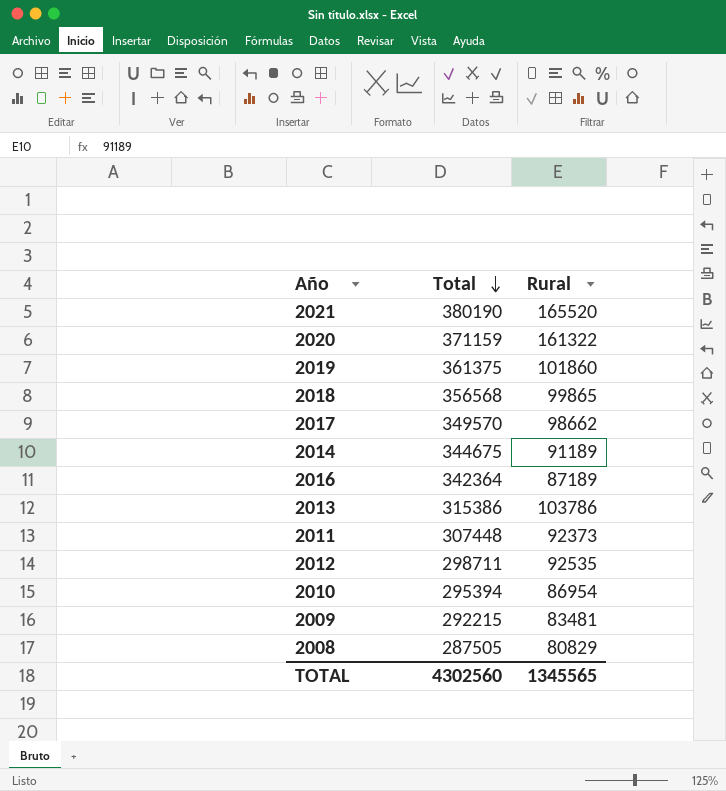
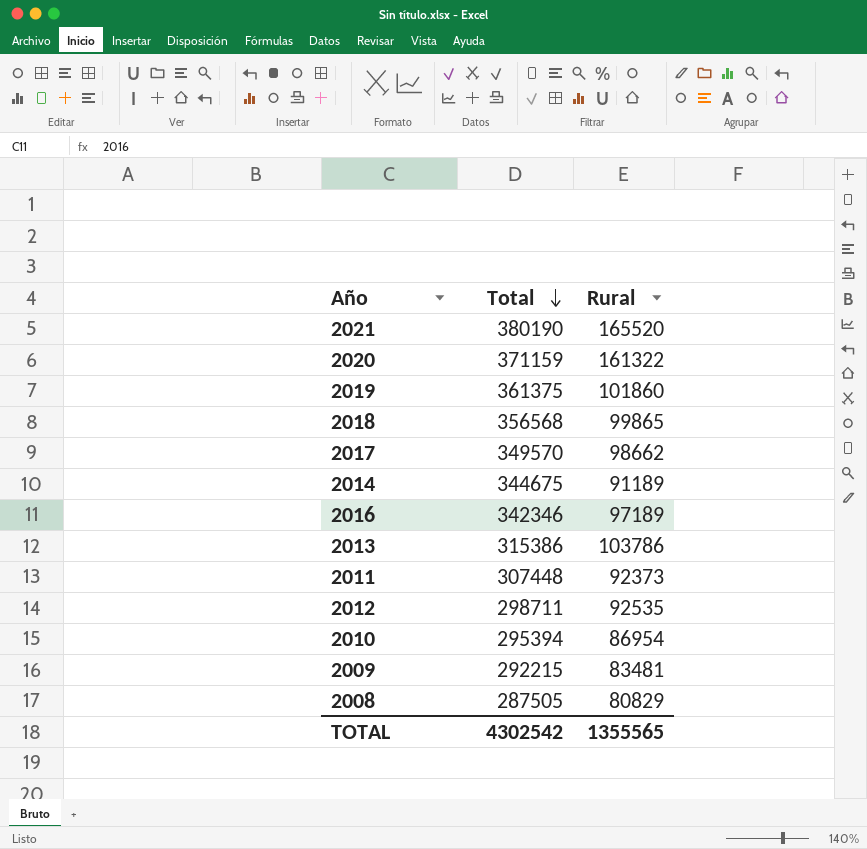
2016 | Total: 342364 -> 342346
2016 | Rural: 87189 -> 97189
TOTAL | Total: 4302560 -> 4302542
TOTAL | Rural: 1345565 -> 1355565

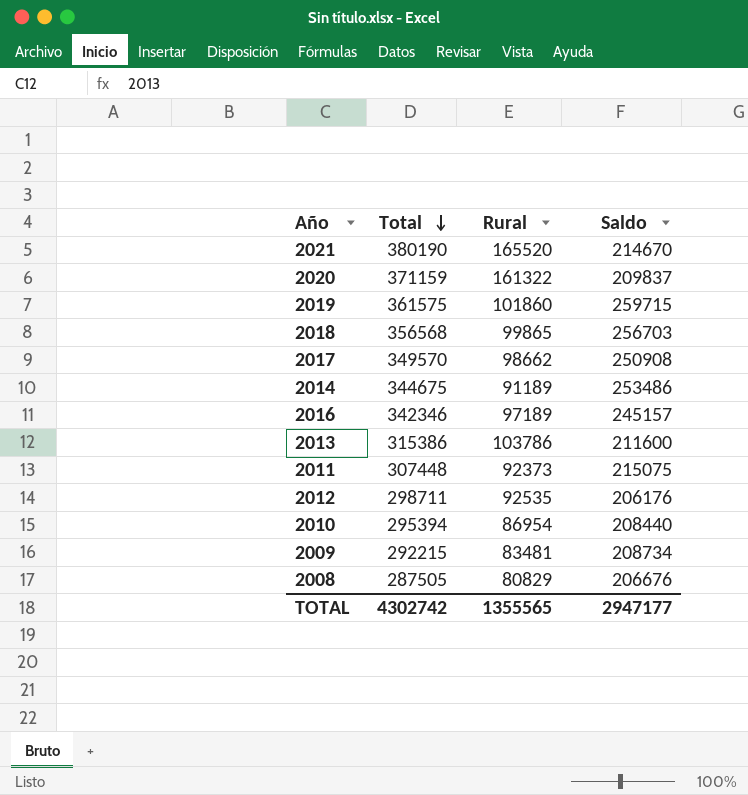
column Saldo | formula: none -> [Total] - [Rural]
2019 | Total: 361375 -> 361575
TOTAL | Total: 4302542 -> 4302742

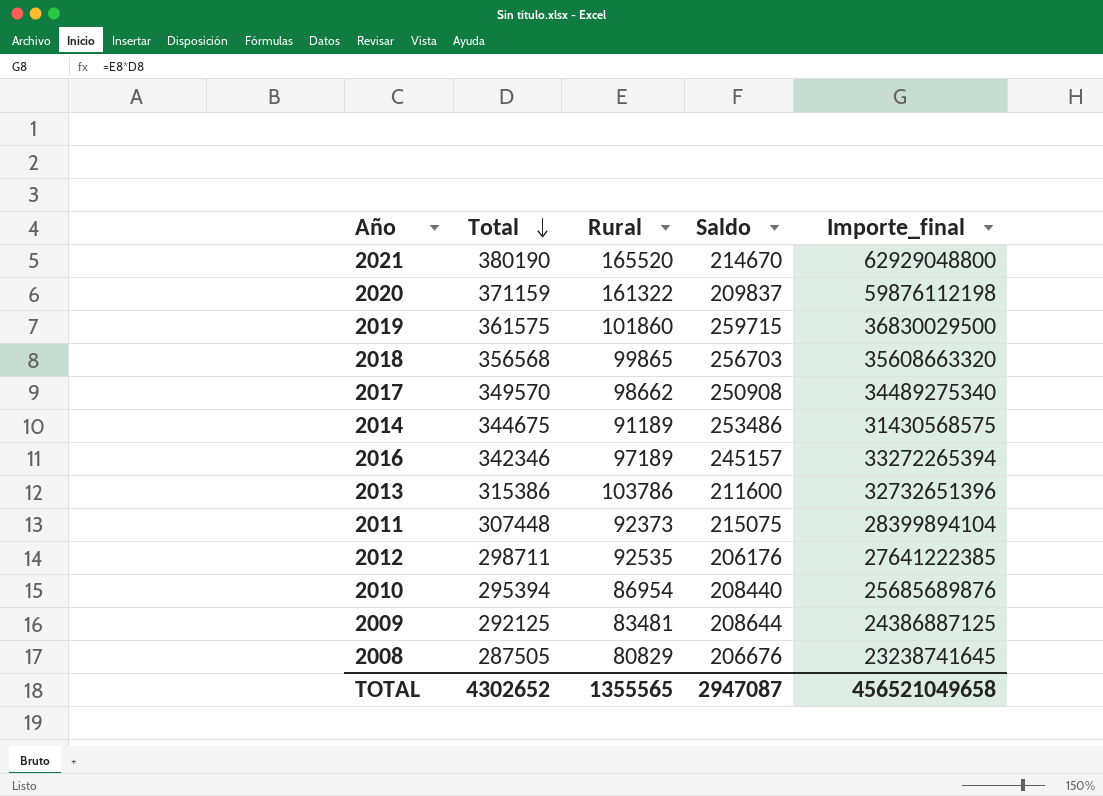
column Importe_final | formula: none -> [Total] * [Rural]
2009 | Total: 292215 -> 292125
2009 | Saldo: 208734 -> 208644
TOTAL | Total: 4302742 -> 4302652
TOTAL | Saldo: 2947177 -> 2947087

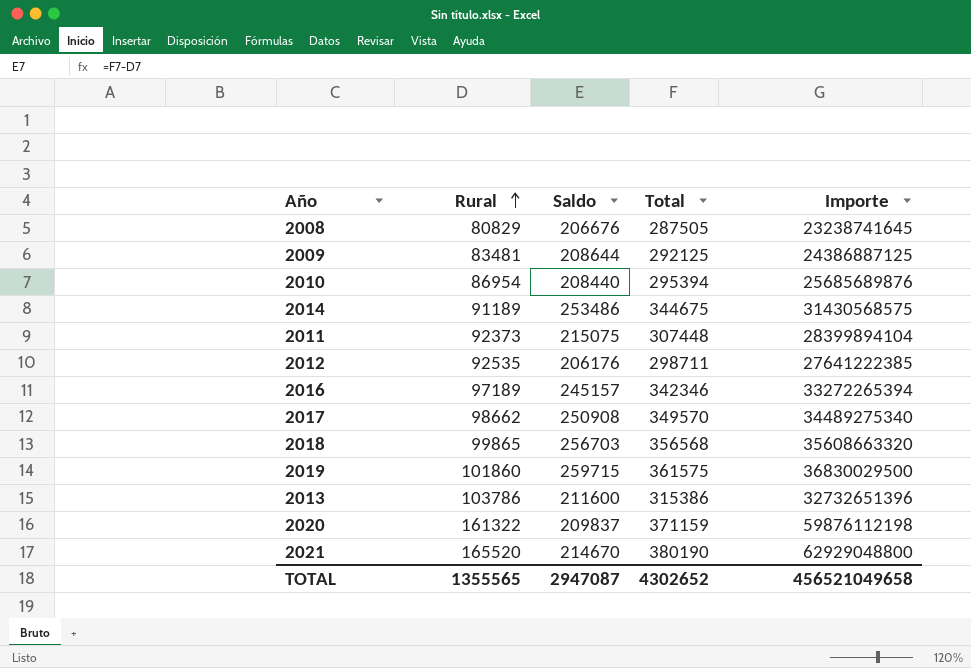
row order: Total descending -> Rural ascending
column Total | position: 2 -> 4
column name: Importe_final -> Importe

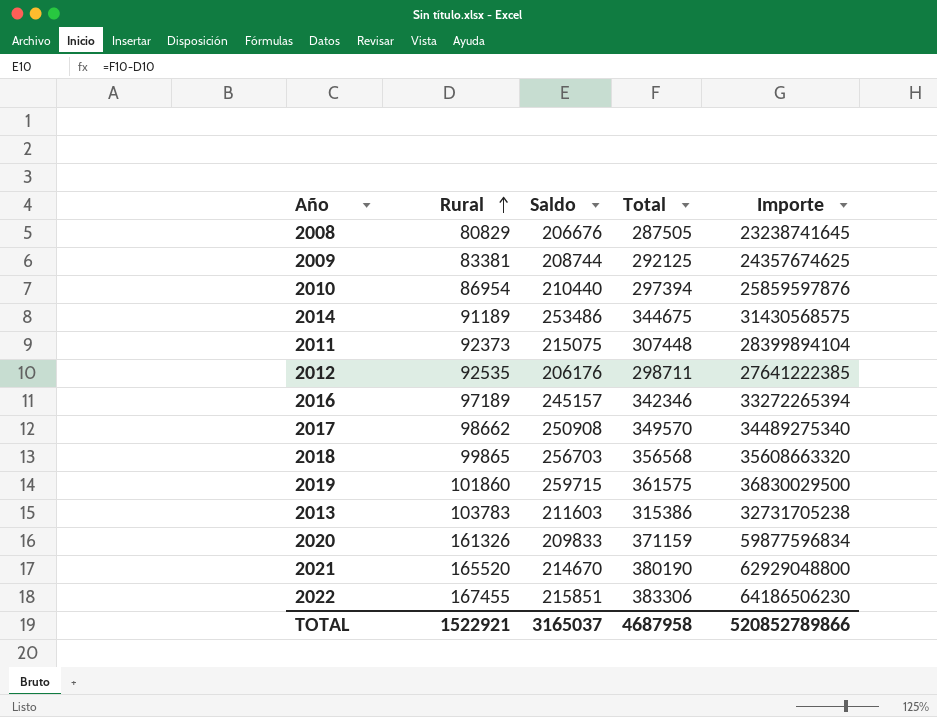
2009 | Rural: 83481 -> 83381
2009 | Saldo: 208644 -> 208744
2009 | Importe: 24386887125 -> 24357674625
2010 | Saldo: 208440 -> 210440
2010 | Total: 295394 -> 297394
2010 | Importe: 25685689876 -> 25859597876
2013 | Rural: 103786 -> 103783
2013 | Saldo: 211600 -> 211603
2013 | Importe: 32732651396 -> 32731705238
2020 | Rural: 161322 -> 161326
2020 | Saldo: 209837 -> 209833
2020 | Importe: 59876112198 -> 59877596834
row 2022: none -> 167455 | 215851 | 383306 | 64186506230
TOTAL | Rural: 1355565 -> 1522921
TOTAL | Saldo: 2947087 -> 3165037
TOTAL | Total: 4302652 -> 4687958
TOTAL | Importe: 456521049658 -> 520852789866

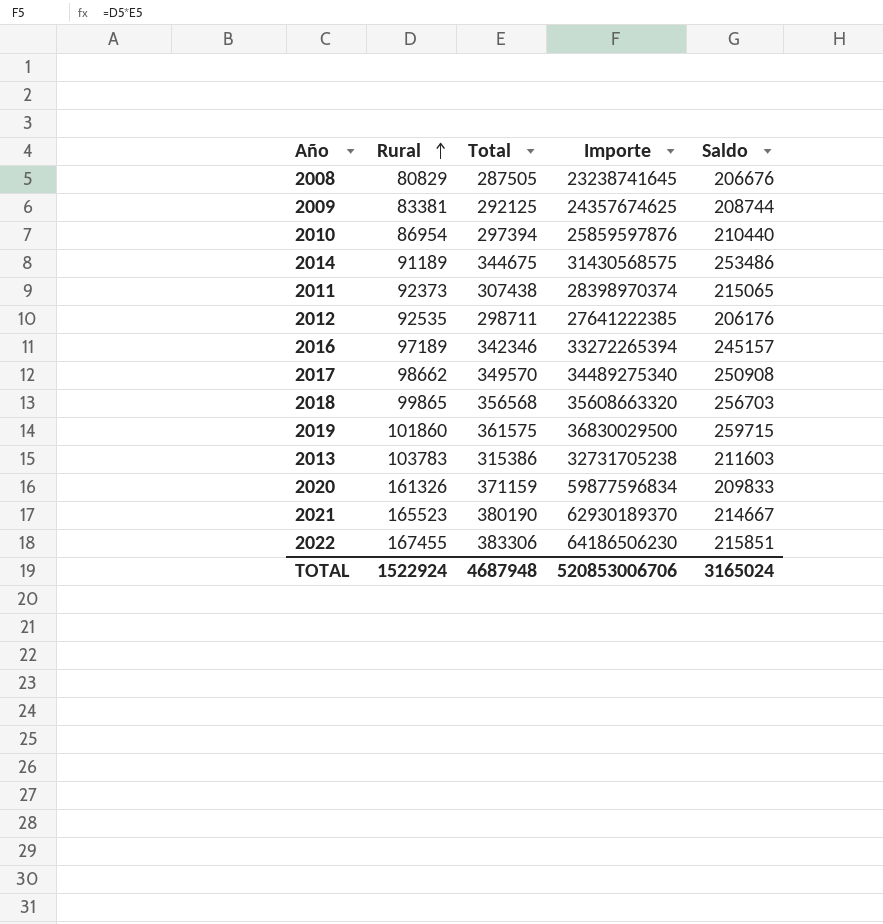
column Saldo | position: 3 -> 5
2011 | Total: 307448 -> 307438
2011 | Importe: 28399894104 -> 28398970374
2011 | Saldo: 215075 -> 215065
2021 | Rural: 165520 -> 165523
2021 | Importe: 62929048800 -> 62930189370
2021 | Saldo: 214670 -> 214667
TOTAL | Rural: 1522921 -> 1522924
TOTAL | Total: 4687958 -> 4687948
TOTAL | Importe: 520852789866 -> 520853006706
TOTAL | Saldo: 3165037 -> 3165024

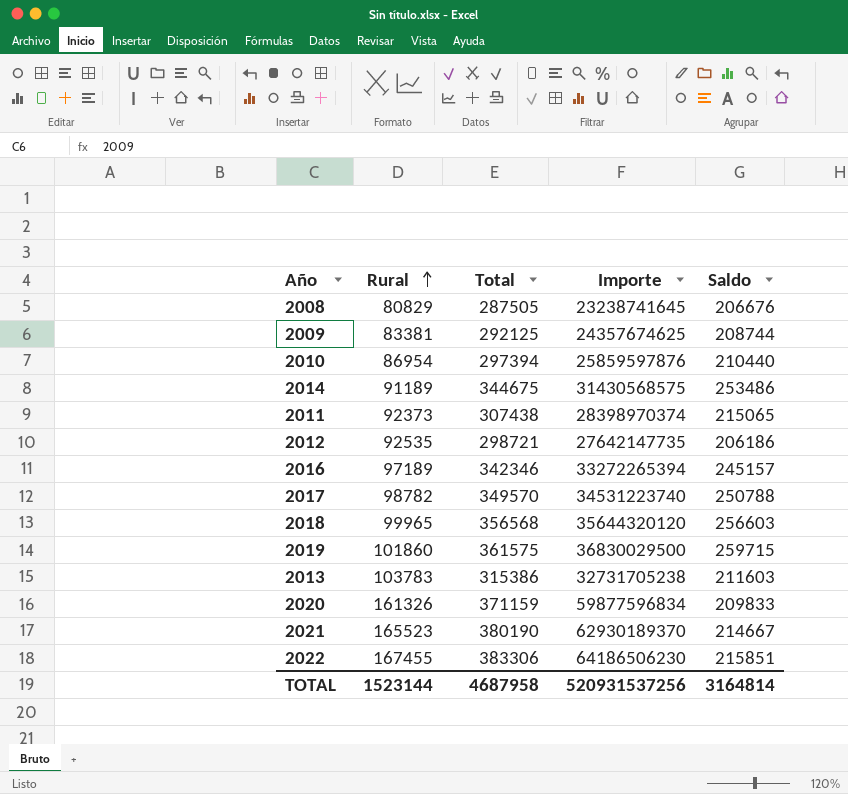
2012 | Total: 298711 -> 298721
2012 | Importe: 27641222385 -> 27642147735
2012 | Saldo: 206176 -> 206186
2017 | Rural: 98662 -> 98782
2017 | Importe: 34489275340 -> 34531223740
2017 | Saldo: 250908 -> 250788
2018 | Rural: 99865 -> 99965
2018 | Importe: 35608663320 -> 35644320120
2018 | Saldo: 256703 -> 256603
TOTAL | Rural: 1522924 -> 1523144
TOTAL | Total: 4687948 -> 4687958
TOTAL | Importe: 520853006706 -> 520931537256
TOTAL | Saldo: 3165024 -> 3164814

